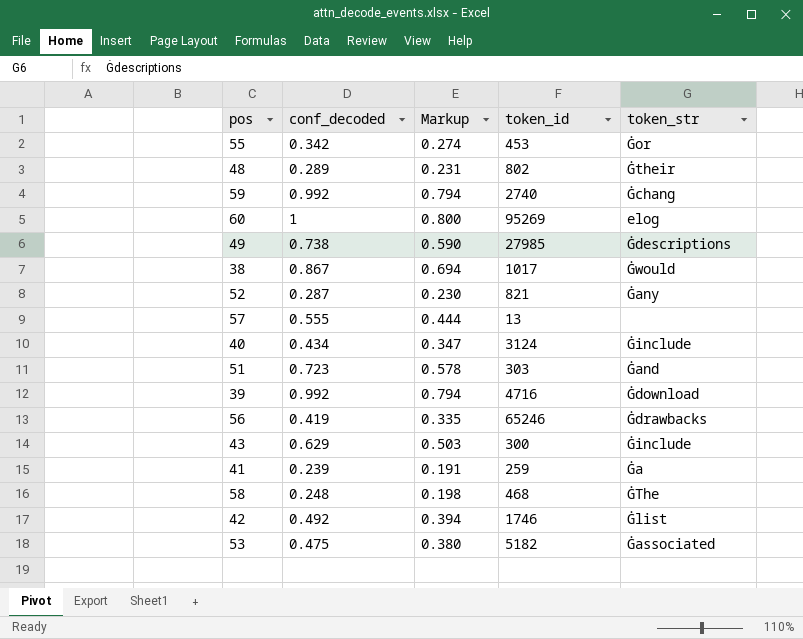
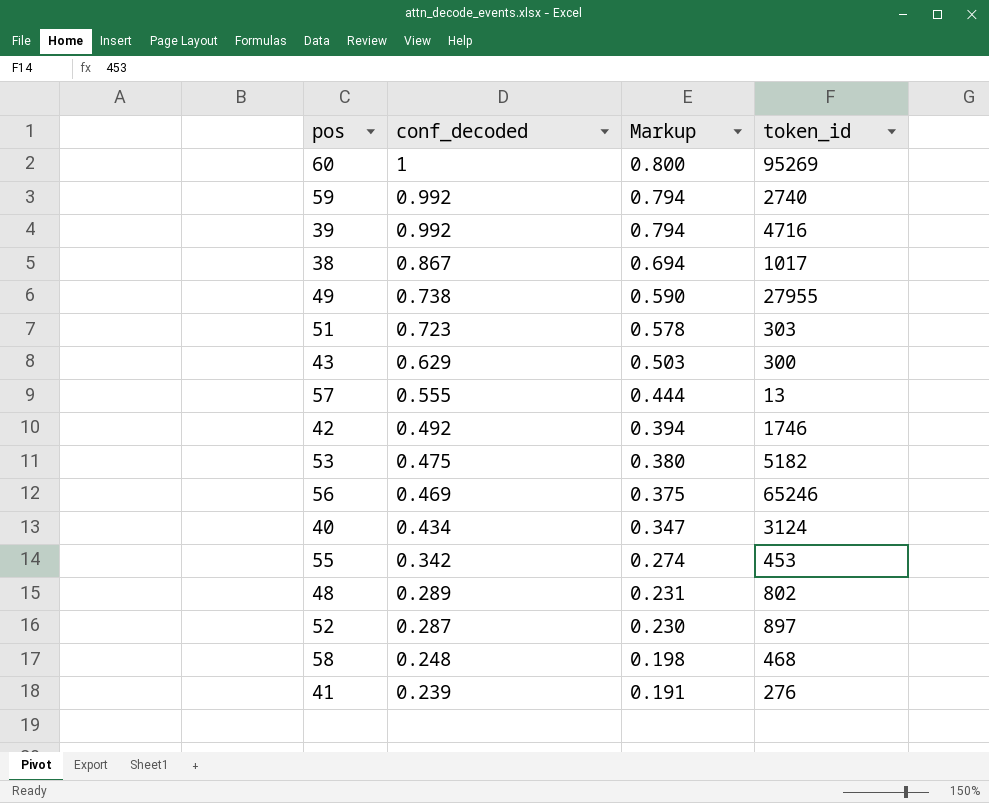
row order: none -> conf_decoded descending
column token_str | position: 5 -> none
49 | token_id: 27985 -> 27955
56 | conf_decoded: 0.419 -> 0.469
56 | Markup: 0.335 -> 0.375
52 | token_id: 821 -> 897
41 | token_id: 259 -> 276

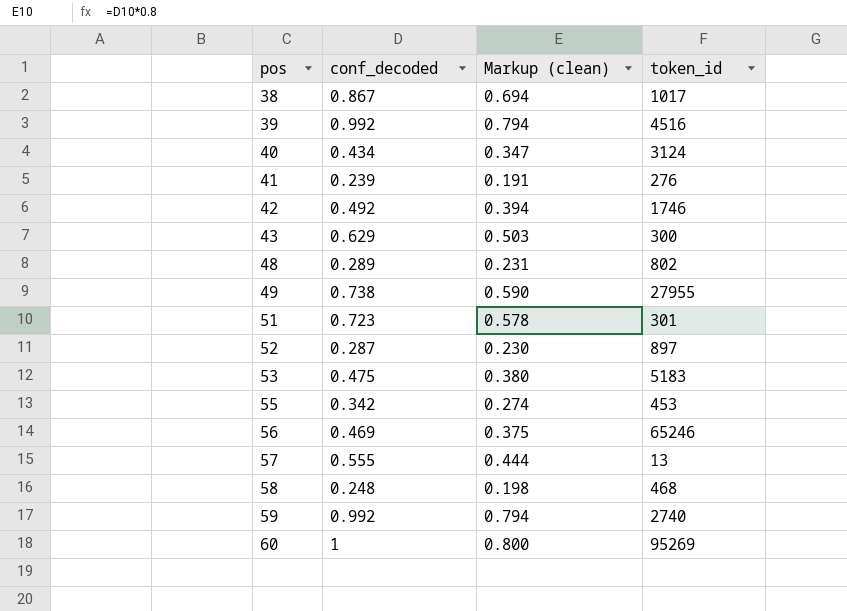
row order: conf_decoded descending -> pos ascending
column name: Markup -> Markup (clean)
39 | token_id: 4716 -> 4516
51 | token_id: 303 -> 301
53 | token_id: 5182 -> 5183

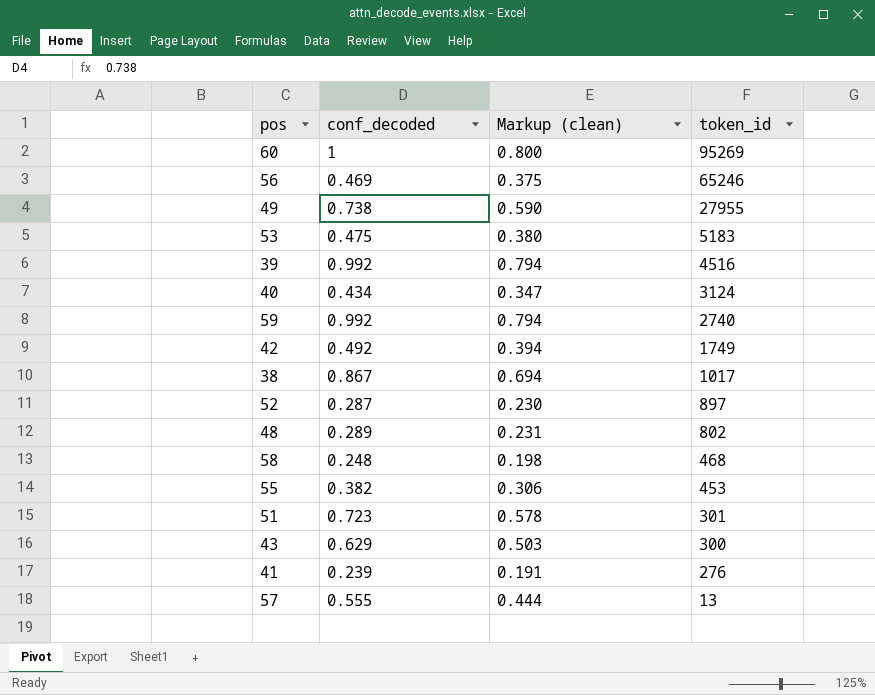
row order: pos ascending -> token_id descending
42 | token_id: 1746 -> 1749
55 | conf_decoded: 0.342 -> 0.382
55 | Markup (clean): 0.274 -> 0.306

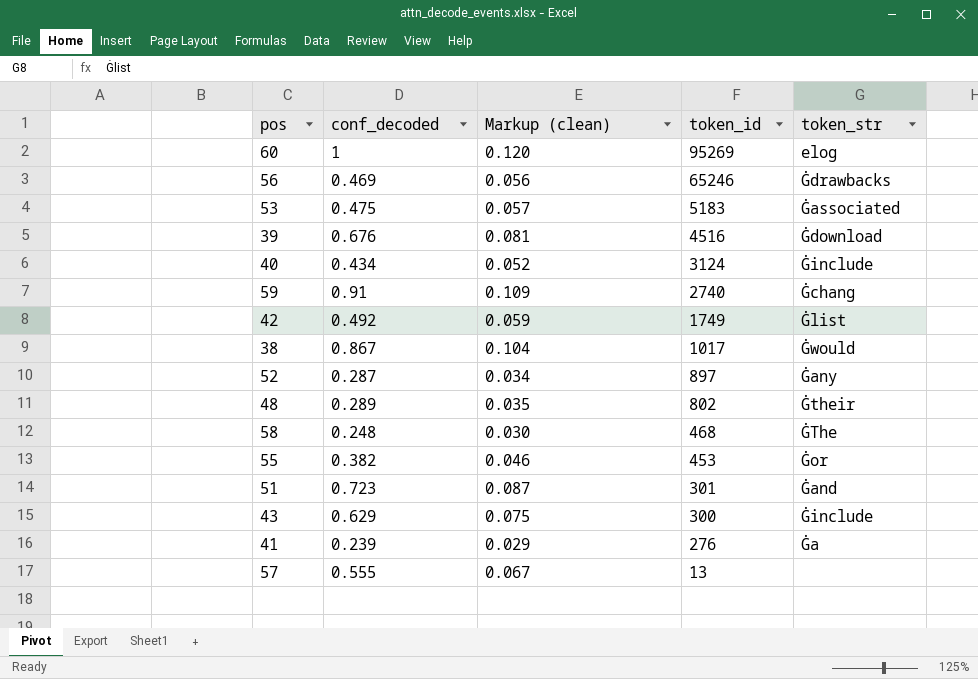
column Markup (clean) | formula: [conf_decoded] * 0.8 -> [conf_decoded] * 0.12
column token_str | position: none -> 5
row 49: 0.738 | 0.590 | 27955 -> none
39 | conf_decoded: 0.992 -> 0.676
59 | conf_decoded: 0.992 -> 0.91

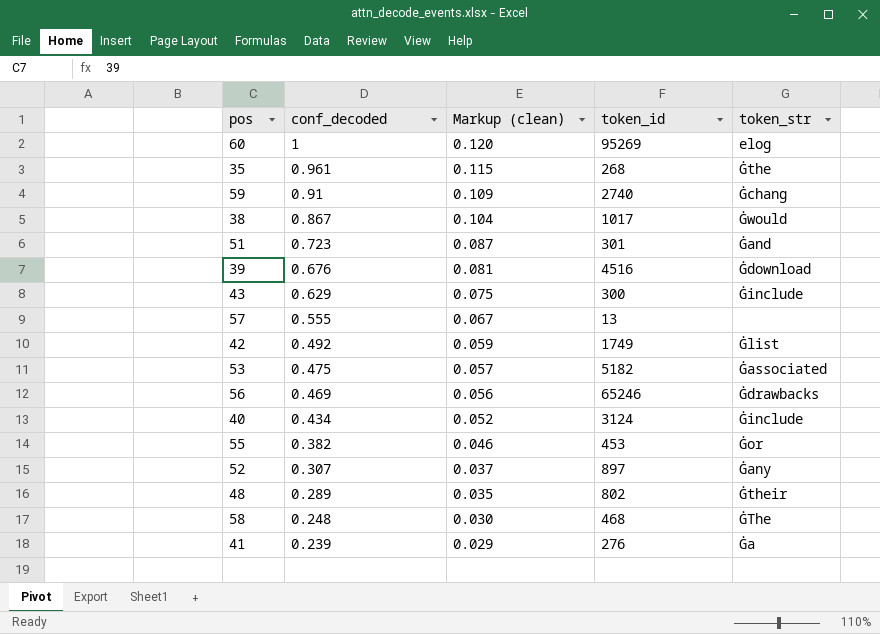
row order: token_id descending -> conf_decoded descending
row 35: none -> 0.961 | 0.115 | 268 | Ġthe
53 | token_id: 5183 -> 5182
52 | conf_decoded: 0.287 -> 0.307
52 | Markup (clean): 0.034 -> 0.037

